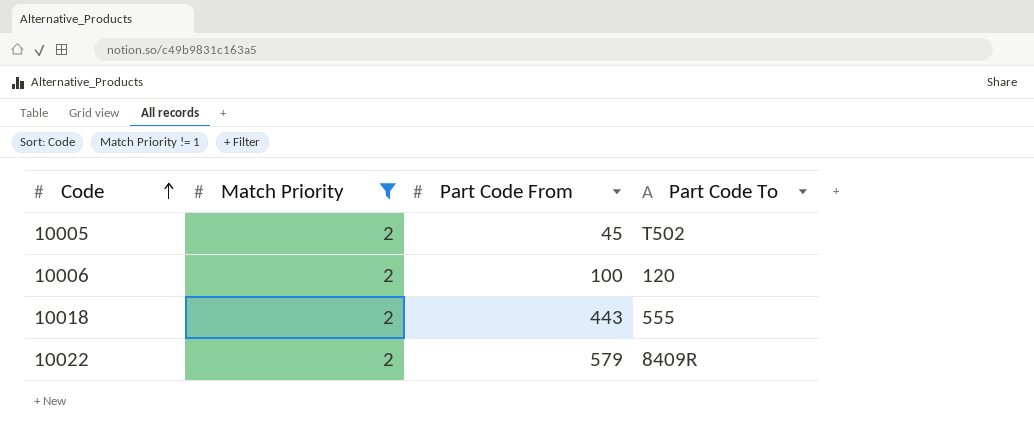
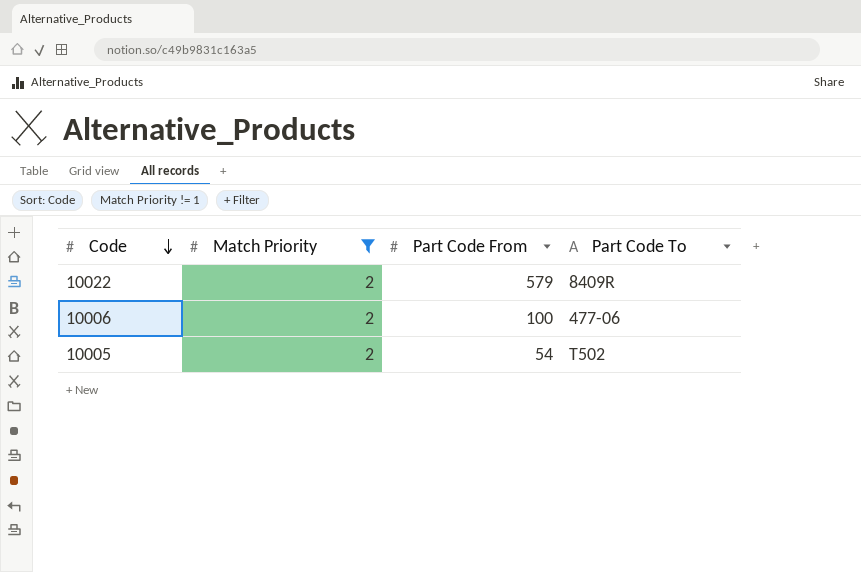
row order: Code ascending -> Code descending
row 10018: 2 | 443 | 555 -> none
10006 | Part Code To: 120 -> 477-06
10005 | Part Code From: 45 -> 54

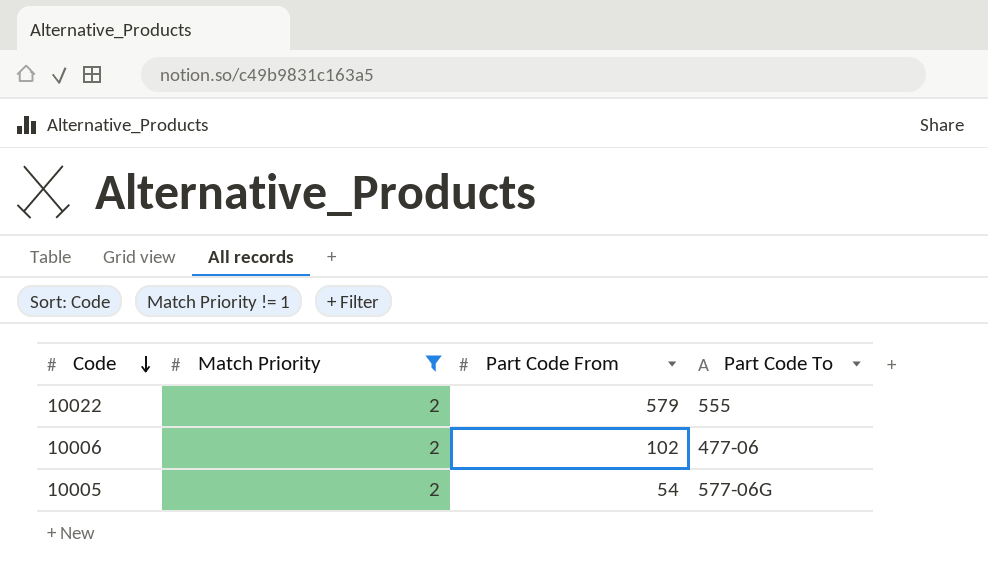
10022 | Part Code To: 8409R -> 555
10006 | Part Code From: 100 -> 102
10005 | Part Code To: T502 -> 577-06G

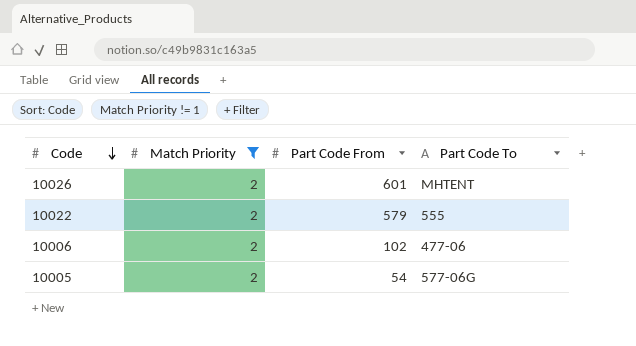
row 10026: none -> 2 | 601 | MHTENT

